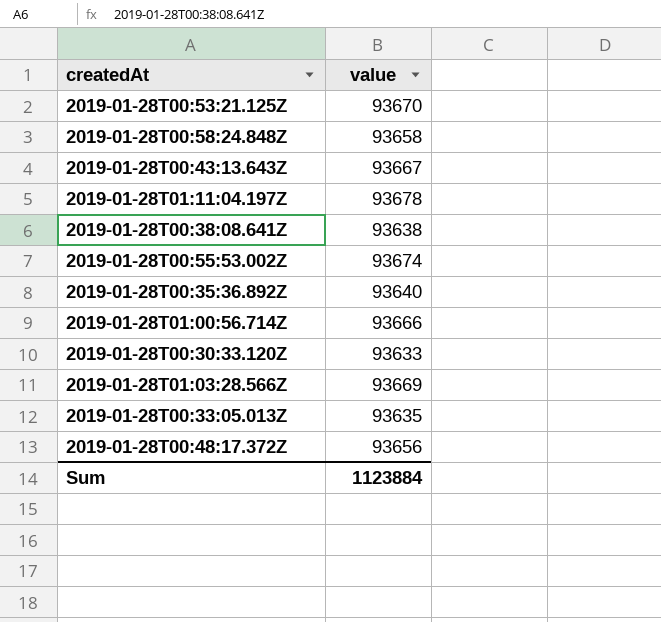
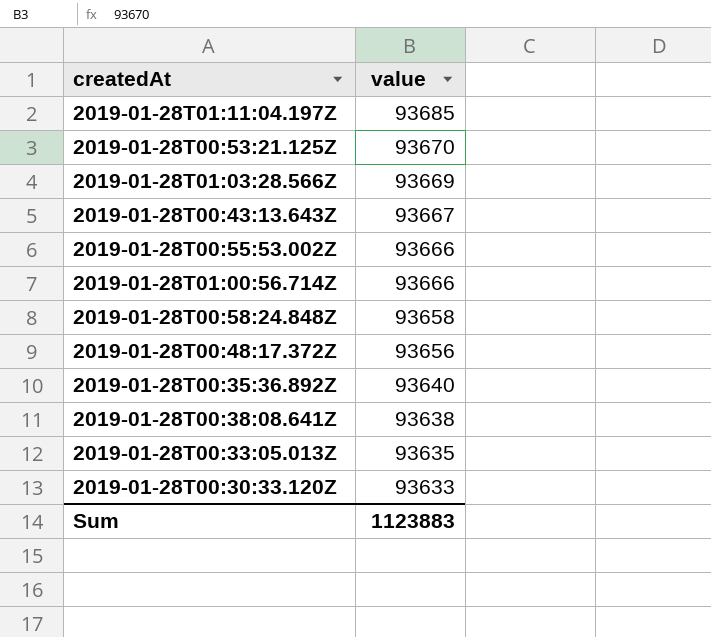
row order: none -> value descending
2019-01-28T01:11:04.197Z | value: 93678 -> 93685
2019-01-28T00:55:53.002Z | value: 93674 -> 93666
Sum | value: 1123884 -> 1123883

